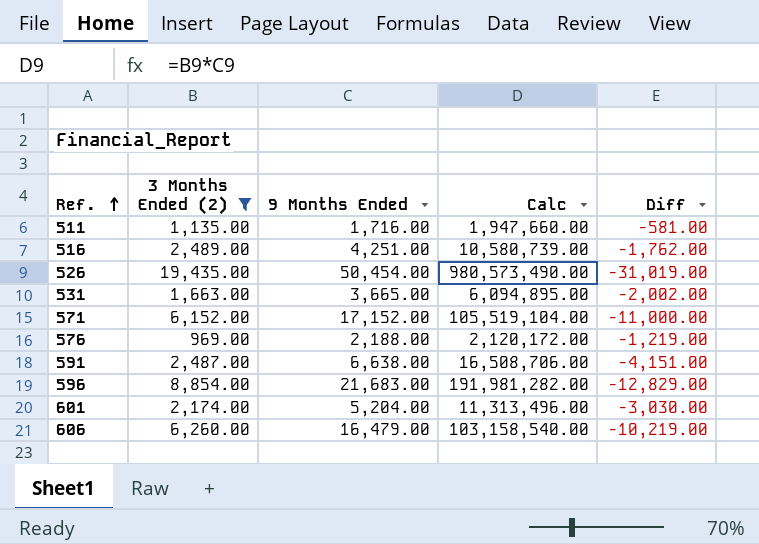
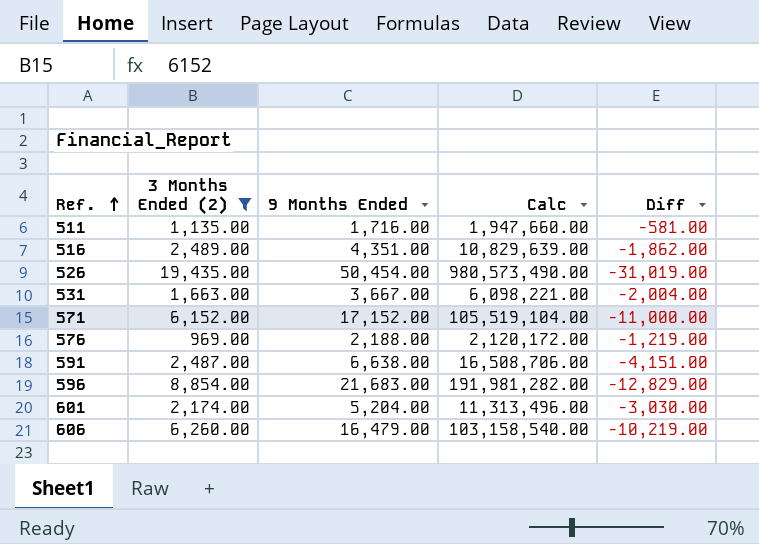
516 | 9 Months Ended: 4,251.00 -> 4,351.00
516 | Calc: 10,580,739.00 -> 10,829,639.00
516 | Diff: -1,762.00 -> -1,862.00
531 | 9 Months Ended: 3,665.00 -> 3,667.00
531 | Calc: 6,094,895.00 -> 6,098,221.00
531 | Diff: -2,002.00 -> -2,004.00

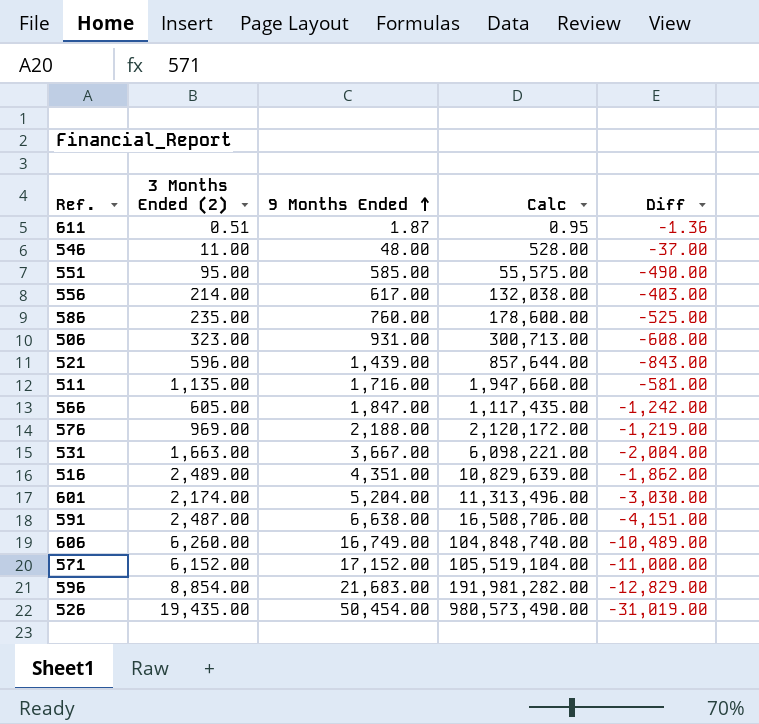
filter: 3 Months Ended (2) >= 969.00 -> none
row order: Ref. ascending -> 9 Months Ended ascending
606 | 9 Months Ended: 16,479.00 -> 16,749.00
606 | Calc: 103,158,540.00 -> 104,848,740.00
606 | Diff: -10,219.00 -> -10,489.00

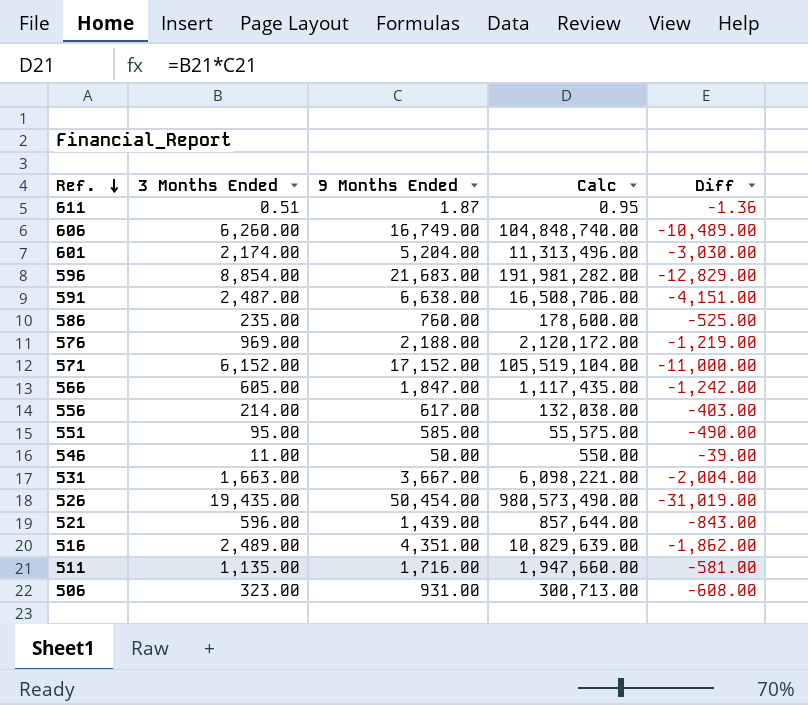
row order: 9 Months Ended ascending -> Ref. descending
column name: 3 Months Ended (2) -> 3 Months Ended
546 | 9 Months Ended: 48.00 -> 50.00
546 | Calc: 528.00 -> 550.00
546 | Diff: -37.00 -> -39.00

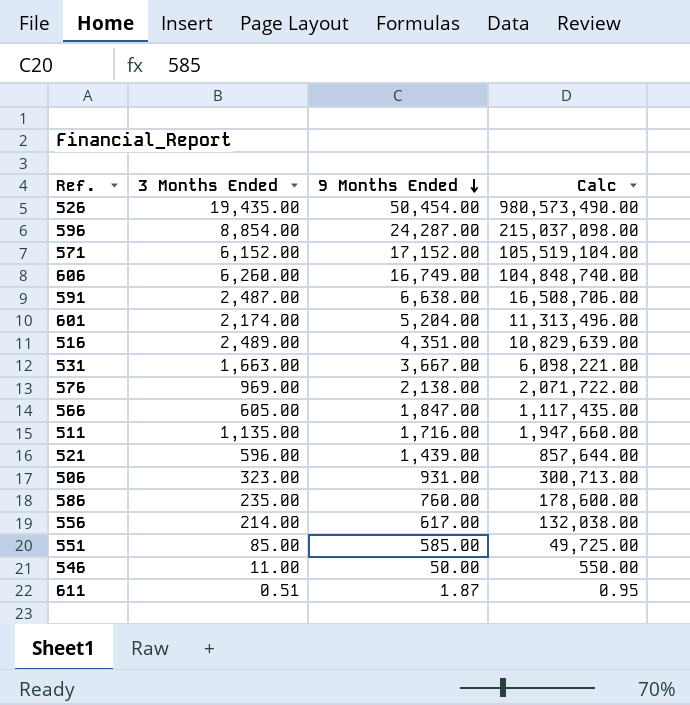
row order: Ref. descending -> 9 Months Ended descending
column Diff | formula: [3 Months Ended] - [9 Months Ended] -> none
596 | 9 Months Ended: 21,683.00 -> 24,287.00
596 | Calc: 191,981,282.00 -> 215,037,098.00
576 | 9 Months Ended: 2,188.00 -> 2,138.00
576 | Calc: 2,120,172.00 -> 2,071,722.00
551 | 3 Months Ended: 95.00 -> 85.00
551 | Calc: 55,575.00 -> 49,725.00

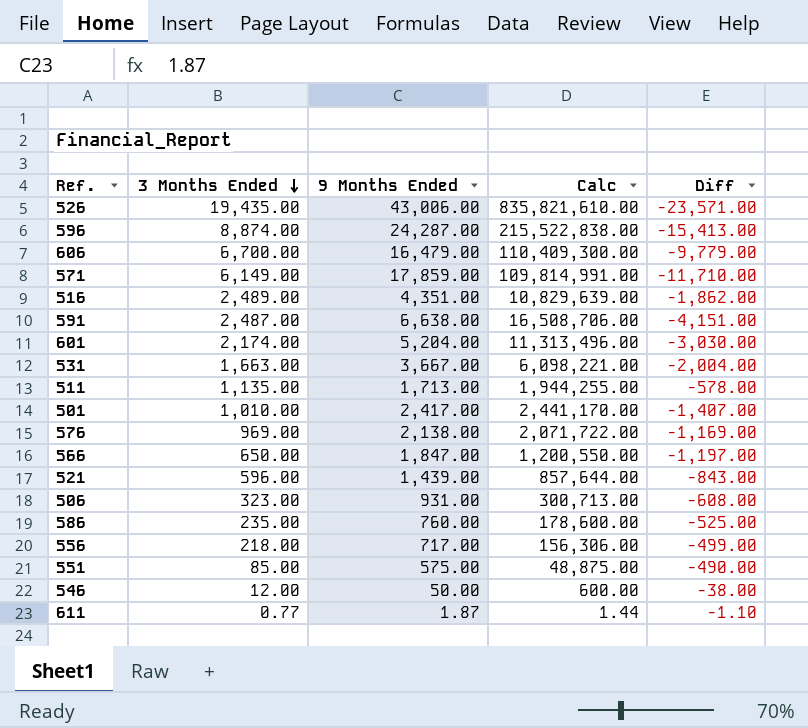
row order: 9 Months Ended descending -> 3 Months Ended descending
column Diff | formula: none -> [3 Months Ended] - [9 Months Ended]
526 | 9 Months Ended: 50,454.00 -> 43,006.00
526 | Calc: 980,573,490.00 -> 835,821,610.00
596 | 3 Months Ended: 8,854.00 -> 8,874.00
596 | Calc: 215,037,098.00 -> 215,522,838.00
606 | 3 Months Ended: 6,260.00 -> 6,700.00
606 | 9 Months Ended: 16,749.00 -> 16,479.00
606 | Calc: 104,848,740.00 -> 110,409,300.00
571 | 3 Months Ended: 6,152.00 -> 6,149.00
571 | 9 Months Ended: 17,152.00 -> 17,859.00
571 | Calc: 105,519,104.00 -> 109,814,991.00
511 | 9 Months Ended: 1,716.00 -> 1,713.00
511 | Calc: 1,947,660.00 -> 1,944,255.00
row 501: none -> 1,010.00 | 2,417.00 | 2,441,170.00 | -1,407.00
566 | 3 Months Ended: 605.00 -> 650.00
566 | Calc: 1,117,435.00 -> 1,200,550.00
556 | 3 Months Ended: 214.00 -> 218.00
556 | 9 Months Ended: 617.00 -> 717.00
556 | Calc: 132,038.00 -> 156,306.00
551 | 9 Months Ended: 585.00 -> 575.00
551 | Calc: 49,725.00 -> 48,875.00
546 | 3 Months Ended: 11.00 -> 12.00
546 | Calc: 550.00 -> 600.00
611 | 3 Months Ended: 0.51 -> 0.77
611 | Calc: 0.95 -> 1.44

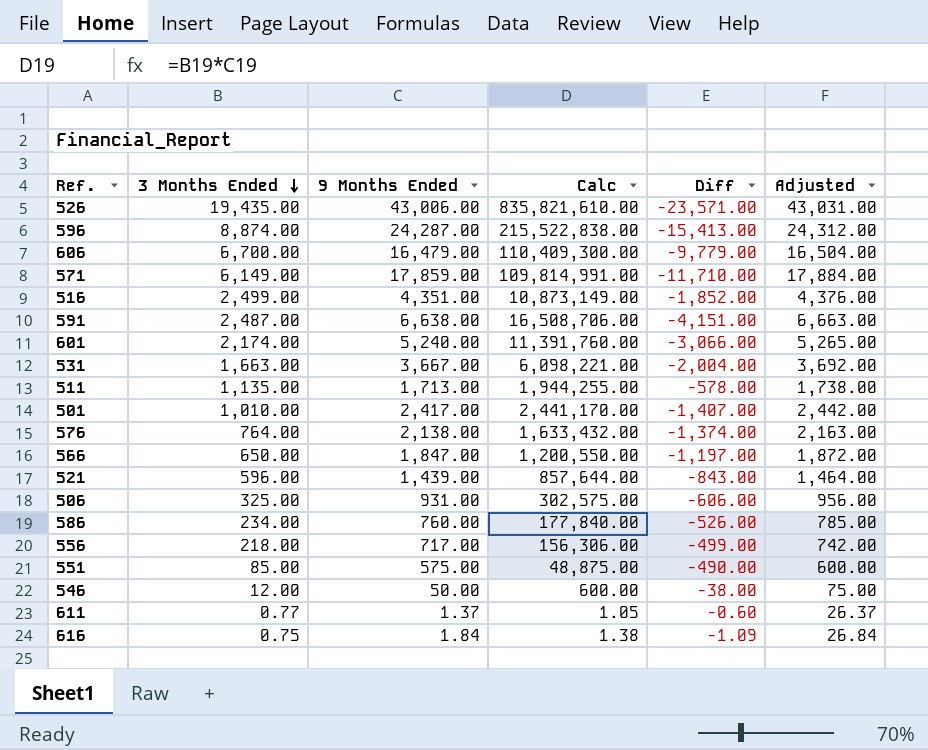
column Adjusted | formula: none -> [9 Months Ended] + 25
516 | 3 Months Ended: 2,489.00 -> 2,499.00
516 | Calc: 10,829,639.00 -> 10,873,149.00
516 | Diff: -1,862.00 -> -1,852.00
601 | 9 Months Ended: 5,204.00 -> 5,240.00
601 | Calc: 11,313,496.00 -> 11,391,760.00
601 | Diff: -3,030.00 -> -3,066.00
576 | 3 Months Ended: 969.00 -> 764.00
576 | Calc: 2,071,722.00 -> 1,633,432.00
576 | Diff: -1,169.00 -> -1,374.00
506 | 3 Months Ended: 323.00 -> 325.00
506 | Calc: 300,713.00 -> 302,575.00
506 | Diff: -608.00 -> -606.00
586 | 3 Months Ended: 235.00 -> 234.00
586 | Calc: 178,600.00 -> 177,840.00
586 | Diff: -525.00 -> -526.00
611 | 9 Months Ended: 1.87 -> 1.37
611 | Calc: 1.44 -> 1.05
611 | Diff: -1.10 -> -0.60
row 616: none -> 0.75 | 1.84 | 1.38 | -1.09 | 26.84

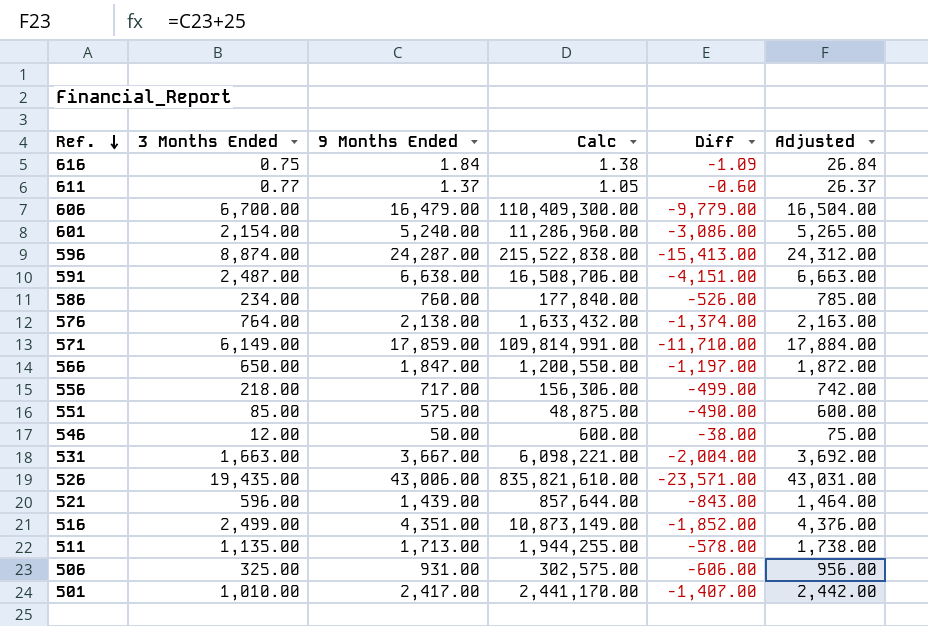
row order: 3 Months Ended descending -> Ref. descending
601 | 3 Months Ended: 2,174.00 -> 2,154.00
601 | Calc: 11,391,760.00 -> 11,286,960.00
601 | Diff: -3,066.00 -> -3,086.00

